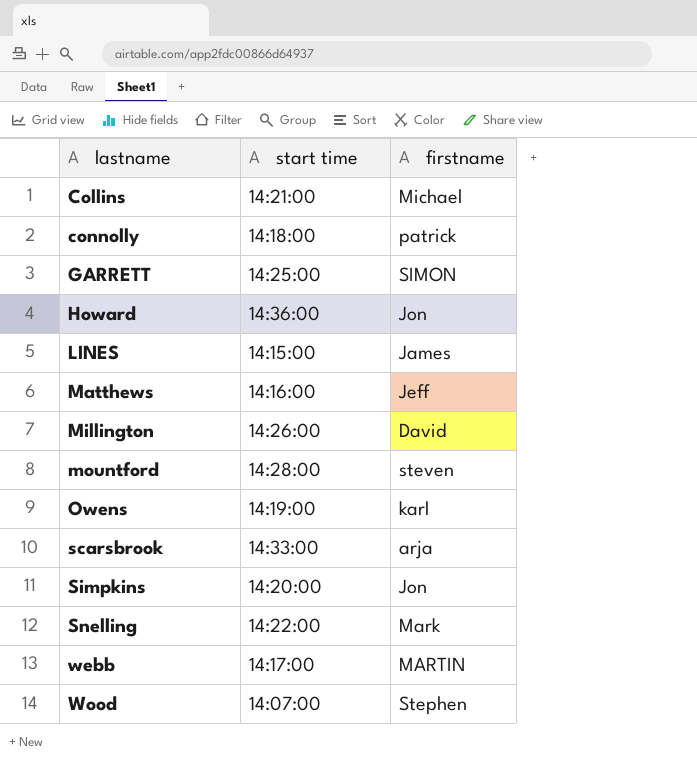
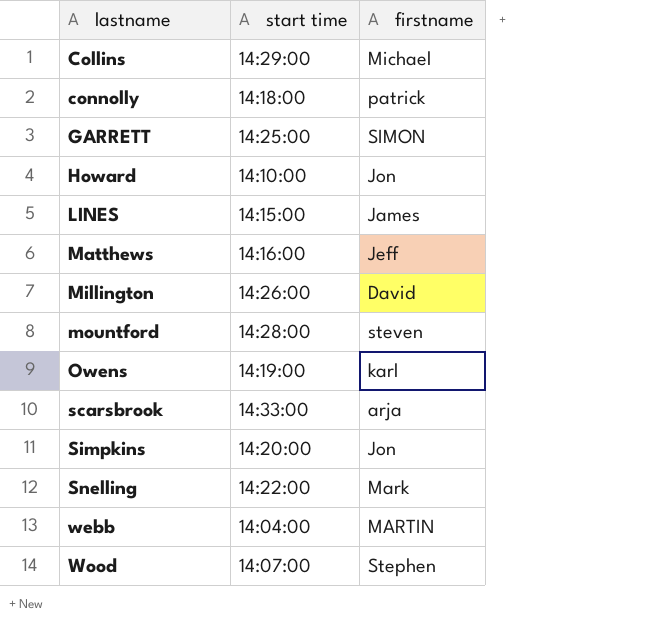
Collins | start time: 14:21:00 -> 14:29:00
Howard | start time: 14:36:00 -> 14:10:00
webb | start time: 14:17:00 -> 14:04:00

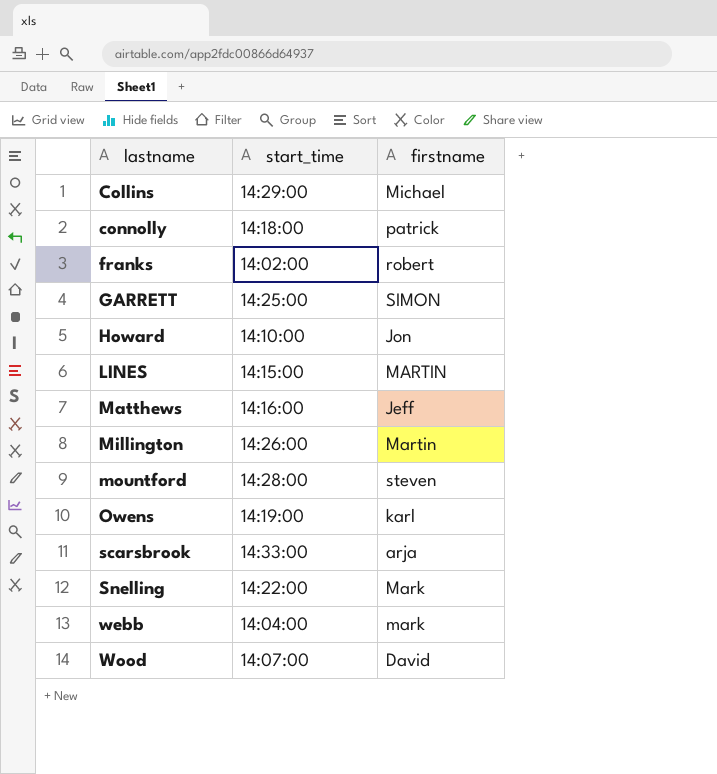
column name: start time -> start_time
row Simpkins: 14:20:00 | Jon -> none
row franks: none -> 14:02:00 | robert
LINES | firstname: James -> MARTIN
Millington | firstname: David -> Martin
webb | firstname: MARTIN -> mark
Wood | firstname: Stephen -> David

